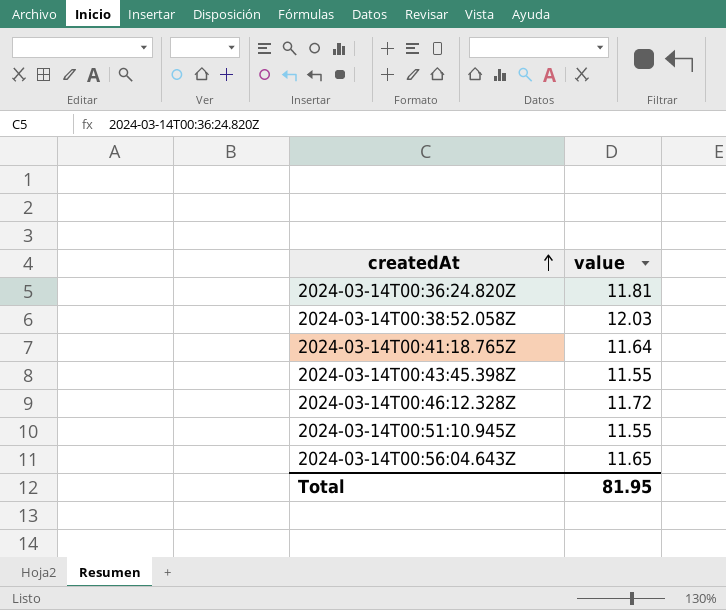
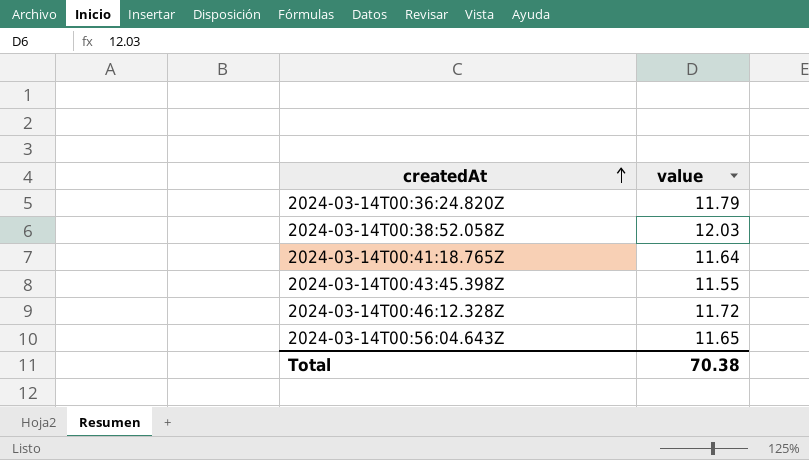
row 2024-03-14T00:51:10.945Z: 11.55 -> none
2024-03-14T00:36:24.820Z | value: 11.81 -> 11.79
Total | value: 81.95 -> 70.38

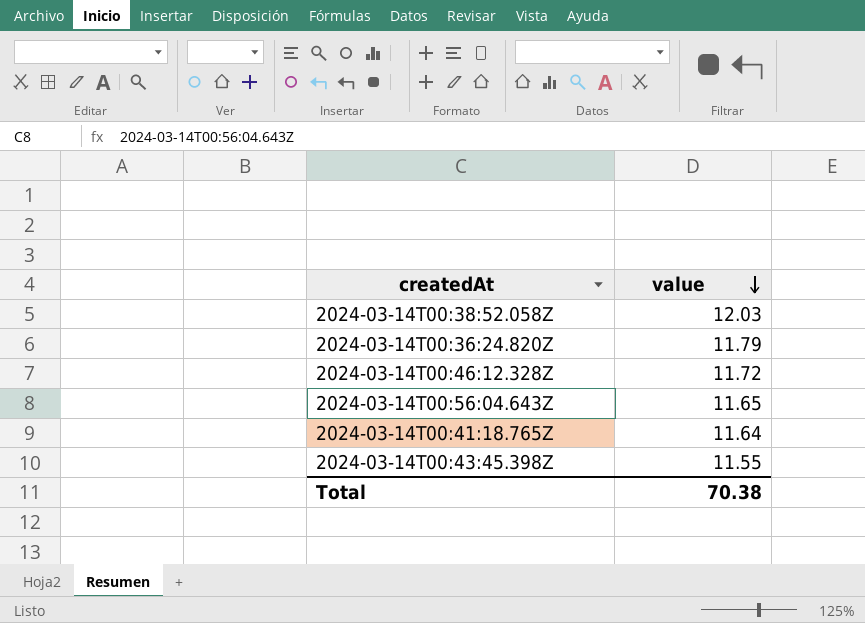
row order: createdAt ascending -> value descending

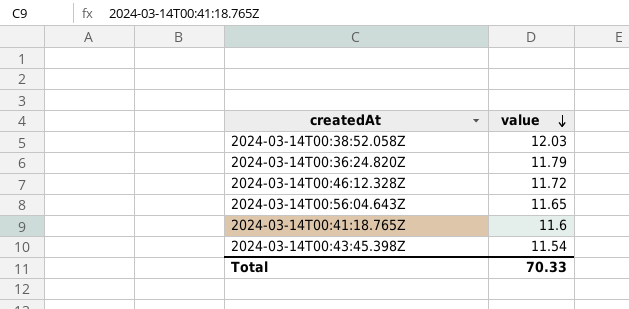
2024-03-14T00:41:18.765Z | value: 11.64 -> 11.6
2024-03-14T00:43:45.398Z | value: 11.55 -> 11.54
Total | value: 70.38 -> 70.33

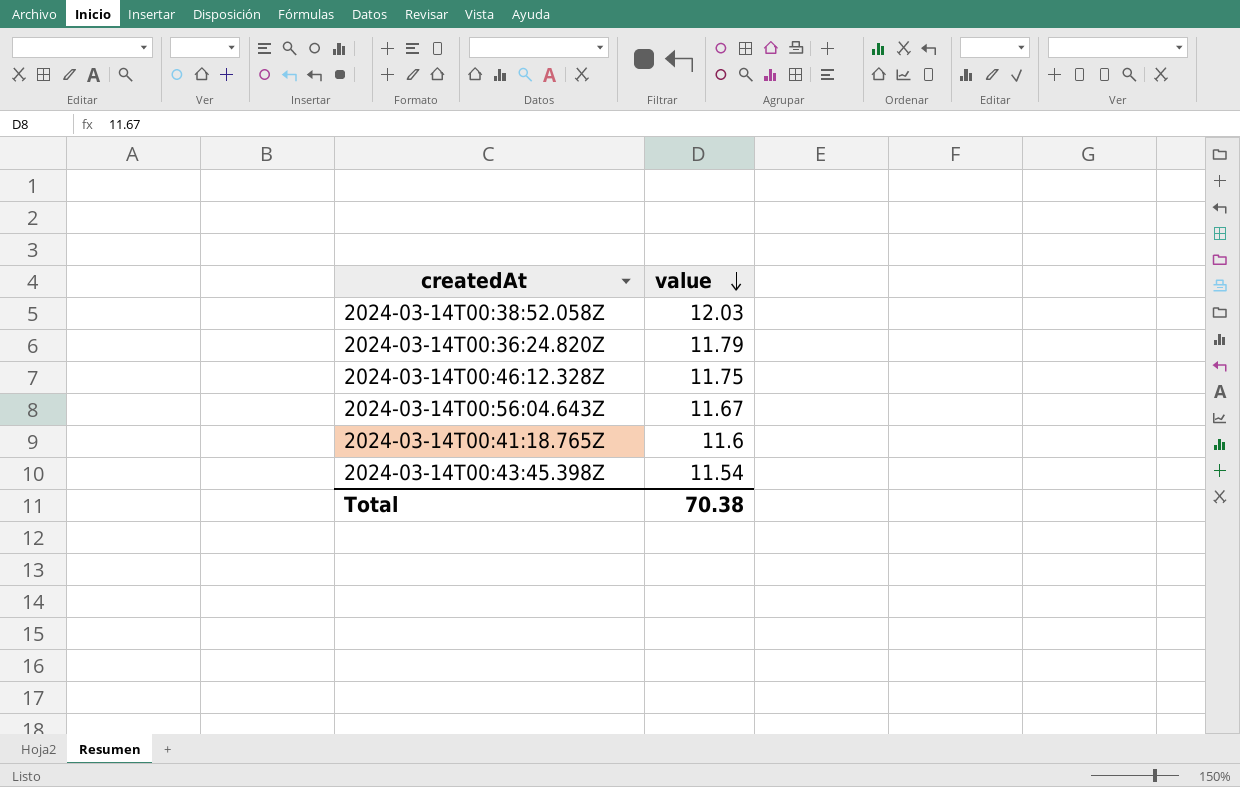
2024-03-14T00:46:12.328Z | value: 11.72 -> 11.75
2024-03-14T00:56:04.643Z | value: 11.65 -> 11.67
Total | value: 70.33 -> 70.38

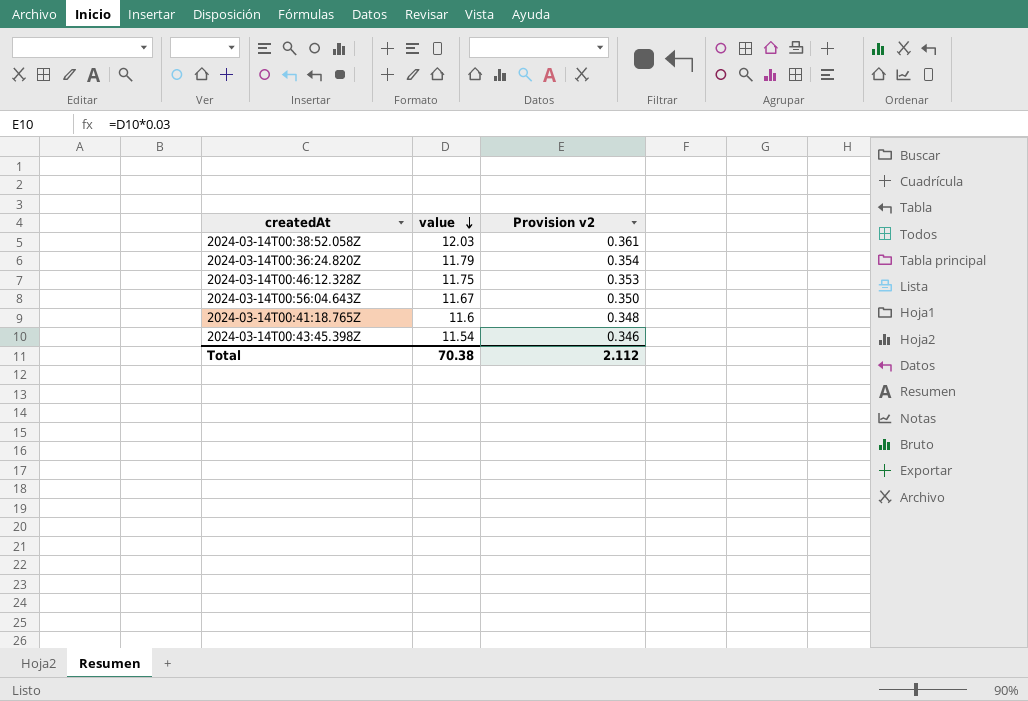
column Provision v2 | formula: none -> [value] * 0.03

